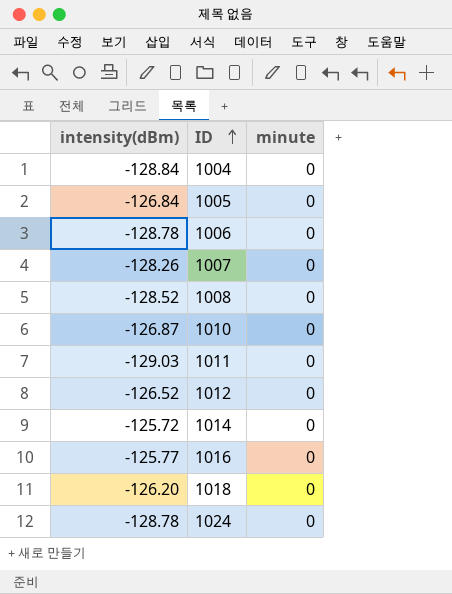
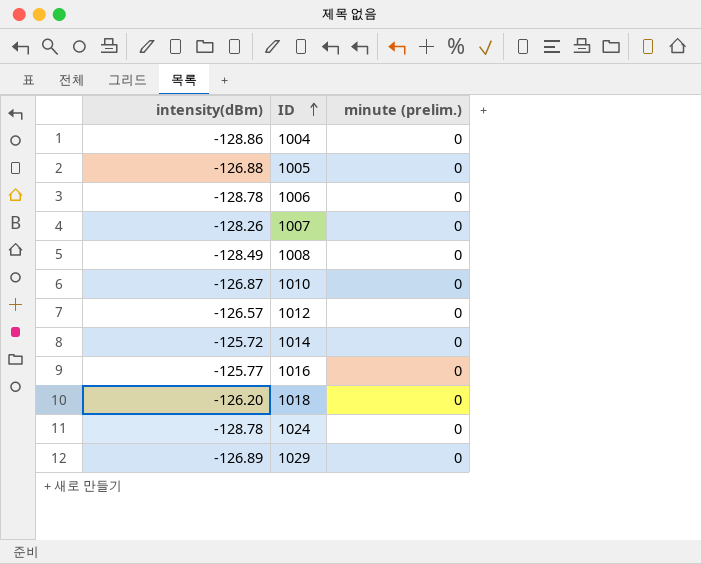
column name: minute -> minute (prelim.)
row 1011: -129.03 | 0 -> none
1004 | intensity(dBm): -128.84 -> -128.86
1005 | intensity(dBm): -126.84 -> -126.88
1008 | intensity(dBm): -128.52 -> -128.49
1012 | intensity(dBm): -126.52 -> -126.57
row 1029: none -> -126.89 | 0

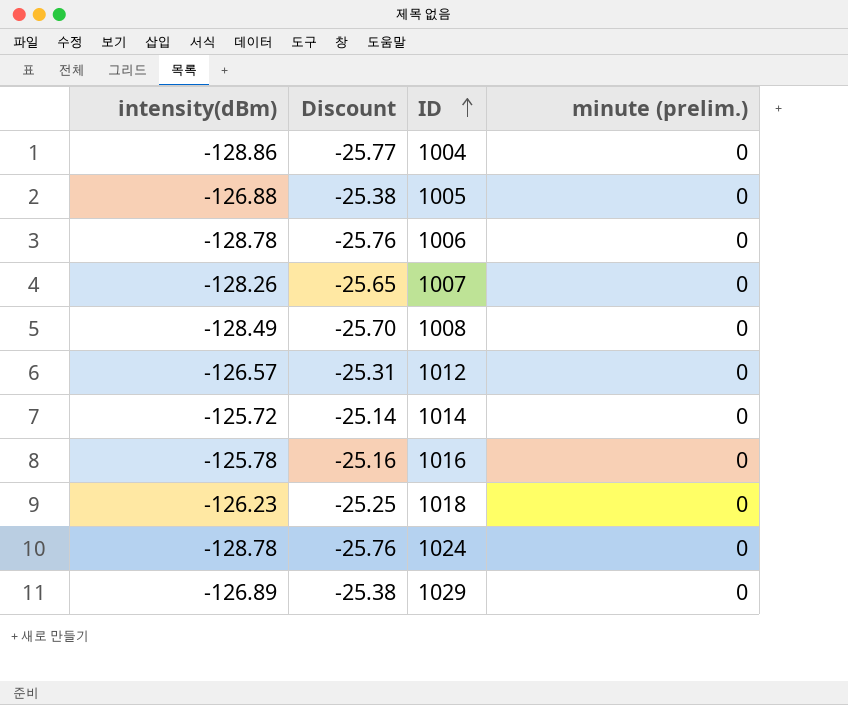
column Discount | formula: none -> [intensity(dBm)] * 0.2
row 1010: -126.87 | 0 -> none
1016 | intensity(dBm): -125.77 -> -125.78
1018 | intensity(dBm): -126.20 -> -126.23

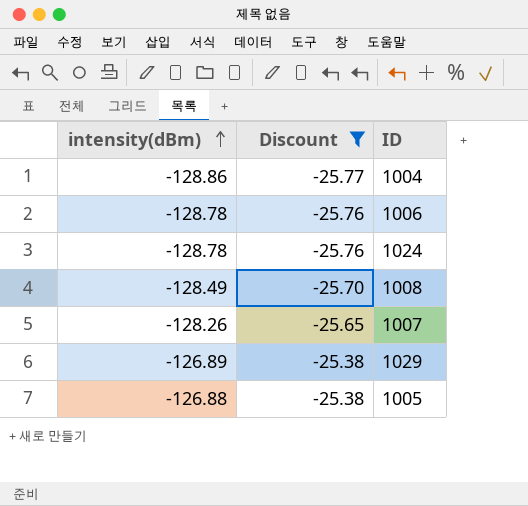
filter: none -> Discount <= -25.38
row order: ID ascending -> intensity(dBm) ascending
column minute (prelim.) | position: 4 -> none

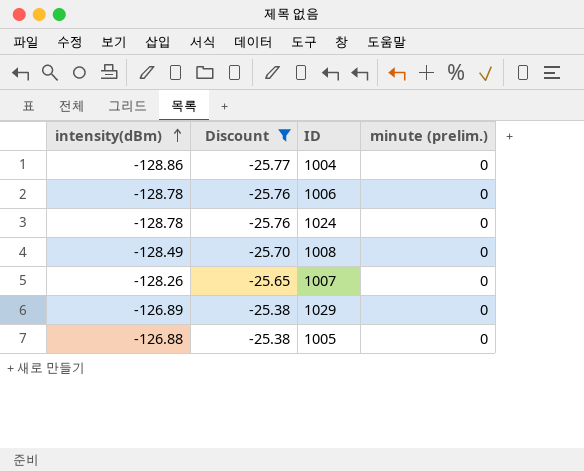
column minute (prelim.) | position: none -> 4

